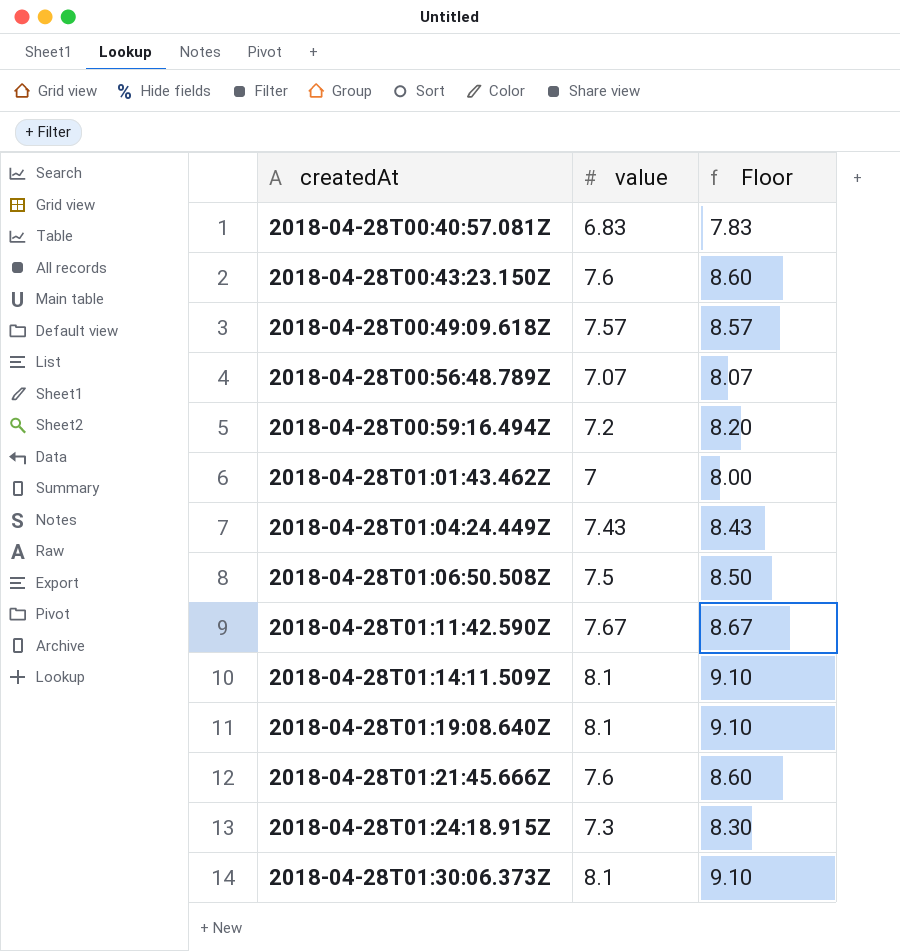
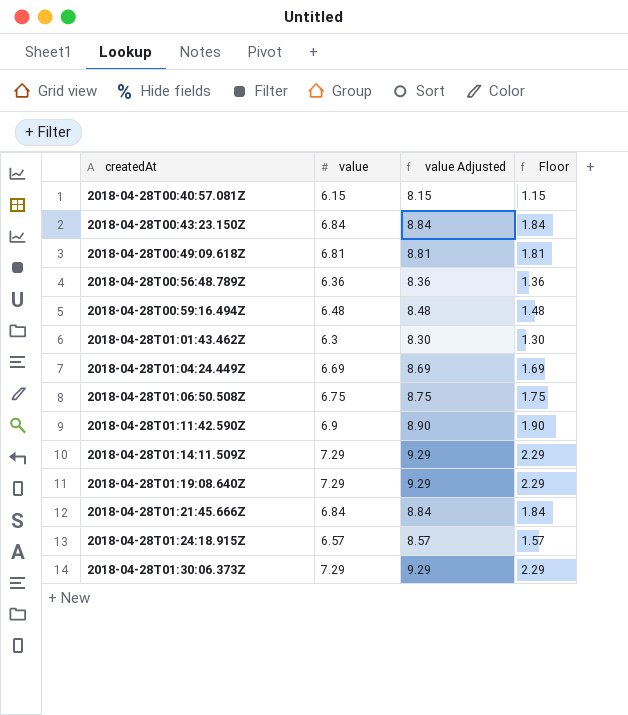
column value Adjusted | formula: none -> [value] + 2
column Floor | formula: [value] + 1 -> [value] - 5
2018-04-28T00:40:57.081Z | value: 6.83 -> 6.15
2018-04-28T00:43:23.150Z | value: 7.6 -> 6.84
2018-04-28T00:49:09.618Z | value: 7.57 -> 6.81
2018-04-28T00:56:48.789Z | value: 7.07 -> 6.36
2018-04-28T00:59:16.494Z | value: 7.2 -> 6.48
2018-04-28T01:01:43.462Z | value: 7 -> 6.3
2018-04-28T01:04:24.449Z | value: 7.43 -> 6.69
2018-04-28T01:06:50.508Z | value: 7.5 -> 6.75
2018-04-28T01:11:42.590Z | value: 7.67 -> 6.9
2018-04-28T01:14:11.509Z | value: 8.1 -> 7.29
2018-04-28T01:19:08.640Z | value: 8.1 -> 7.29
2018-04-28T01:21:45.666Z | value: 7.6 -> 6.84
2018-04-28T01:24:18.915Z | value: 7.3 -> 6.57
2018-04-28T01:30:06.373Z | value: 8.1 -> 7.29

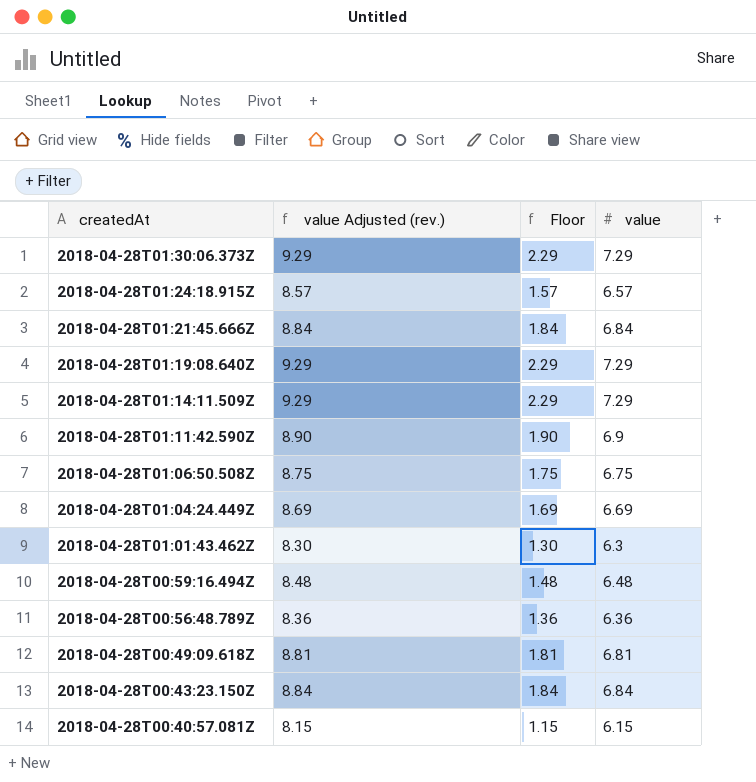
row order: createdAt ascending -> createdAt descending
column name: value Adjusted -> value Adjusted (rev.)
column value | position: 2 -> 4

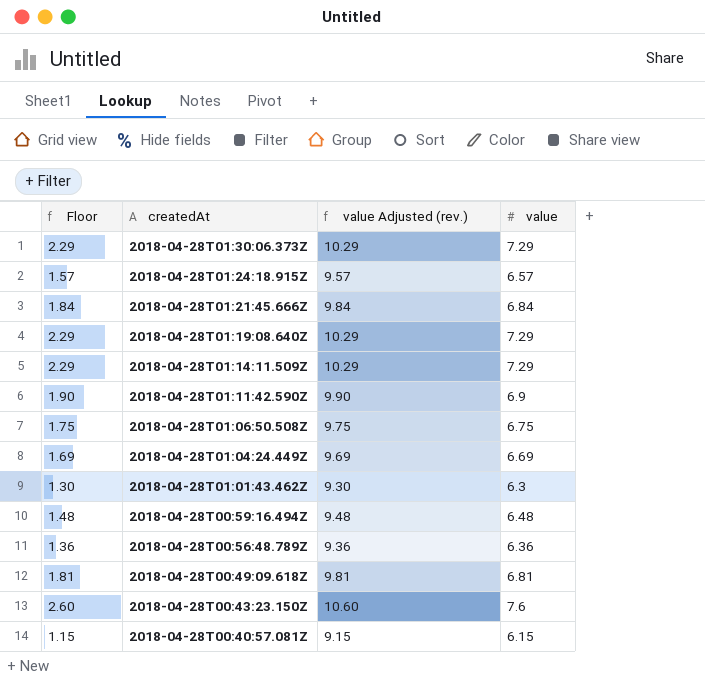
column Floor | position: 3 -> 1
column value Adjusted (rev.) | formula: [value] + 2 -> [value] + 3
2018-04-28T00:43:23.150Z | Floor: 1.84 -> 2.60
2018-04-28T00:43:23.150Z | value: 6.84 -> 7.6

